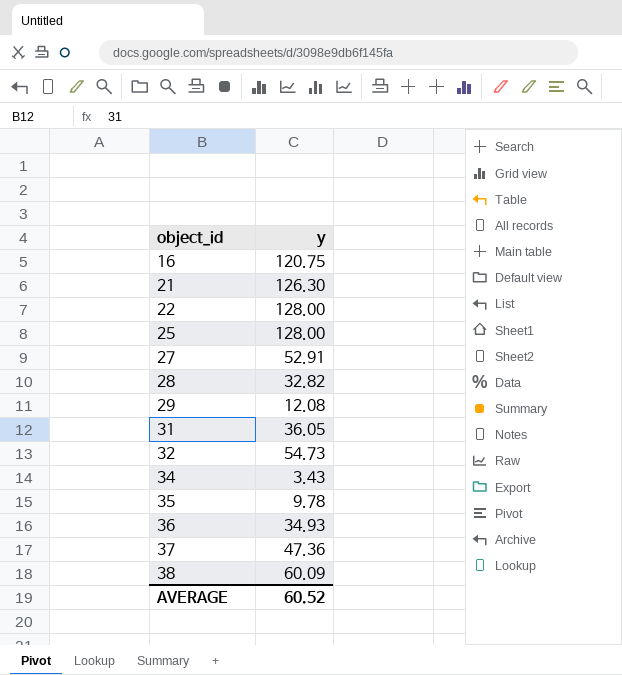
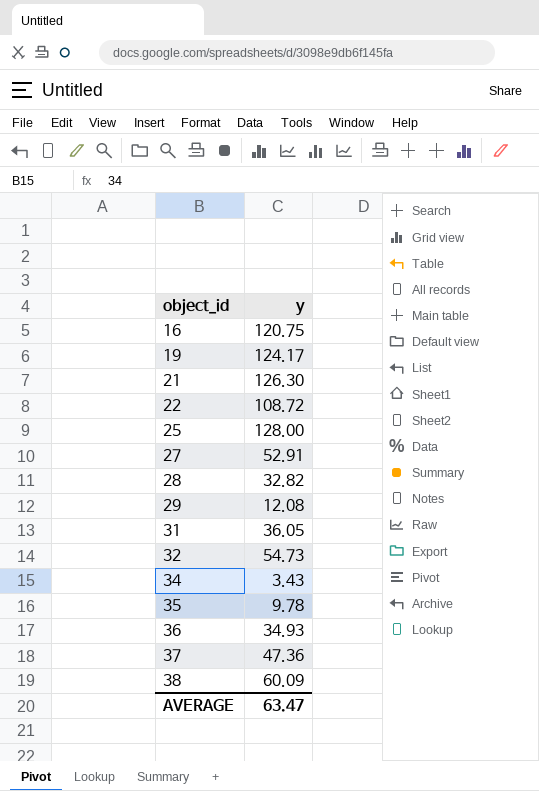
row 19: none -> 124.17
22 | y: 128.00 -> 108.72
AVERAGE | y: 60.52 -> 63.47

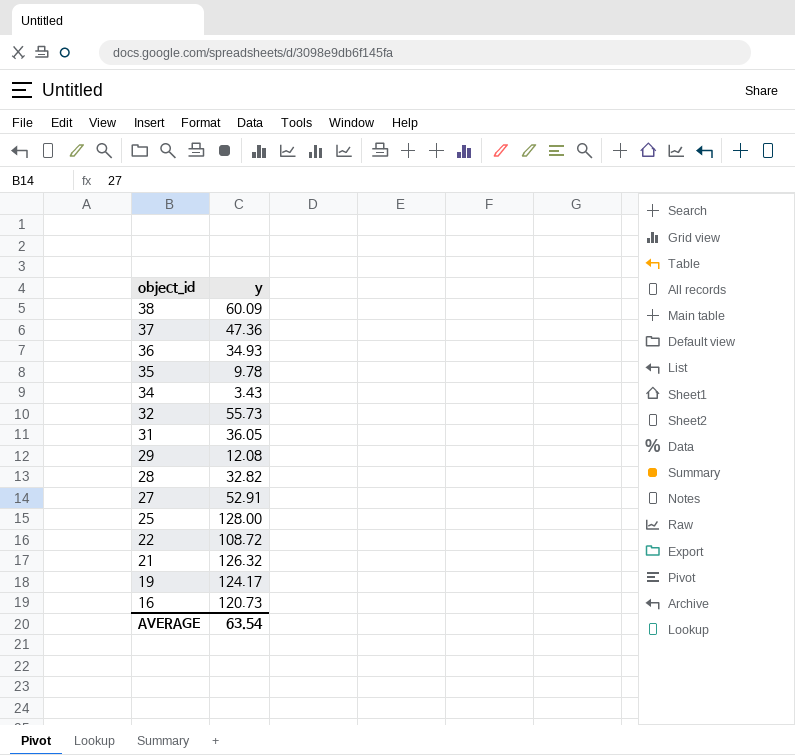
row order: object_id ascending -> object_id descending
32 | y: 54.73 -> 55.73
21 | y: 126.30 -> 126.32
16 | y: 120.75 -> 120.73
AVERAGE | y: 63.47 -> 63.54

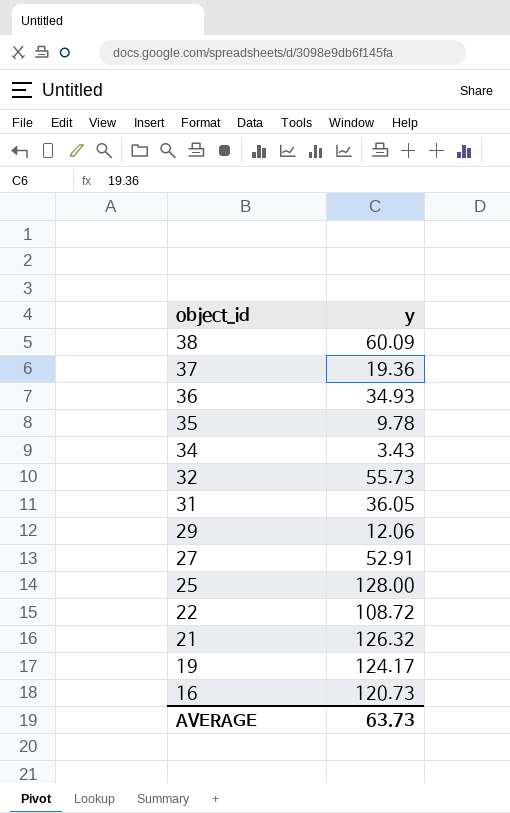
row 28: 32.82 -> none
37 | y: 47.36 -> 19.36
29 | y: 12.08 -> 12.06
AVERAGE | y: 63.54 -> 63.73

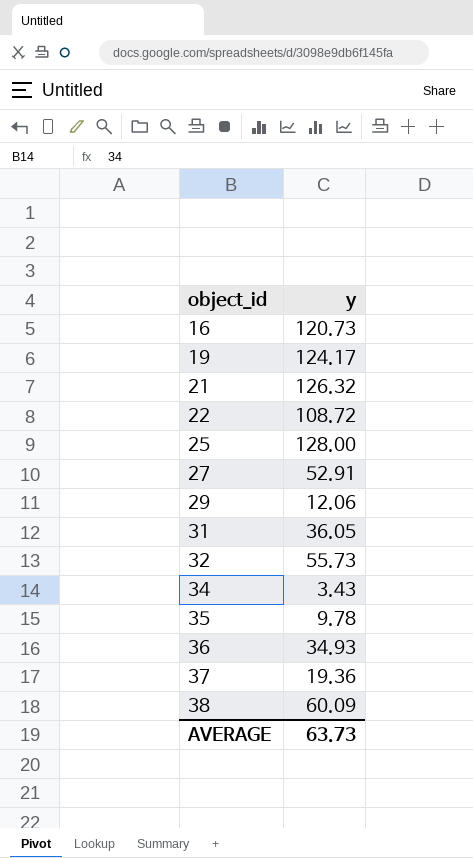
row order: object_id descending -> object_id ascending

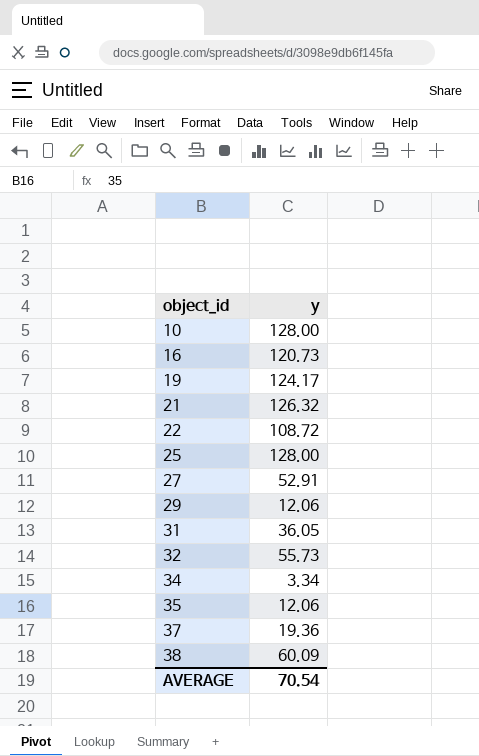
row 36: 34.93 -> none
row 10: none -> 128.00
34 | y: 3.43 -> 3.34
35 | y: 9.78 -> 12.06
AVERAGE | y: 63.73 -> 70.54

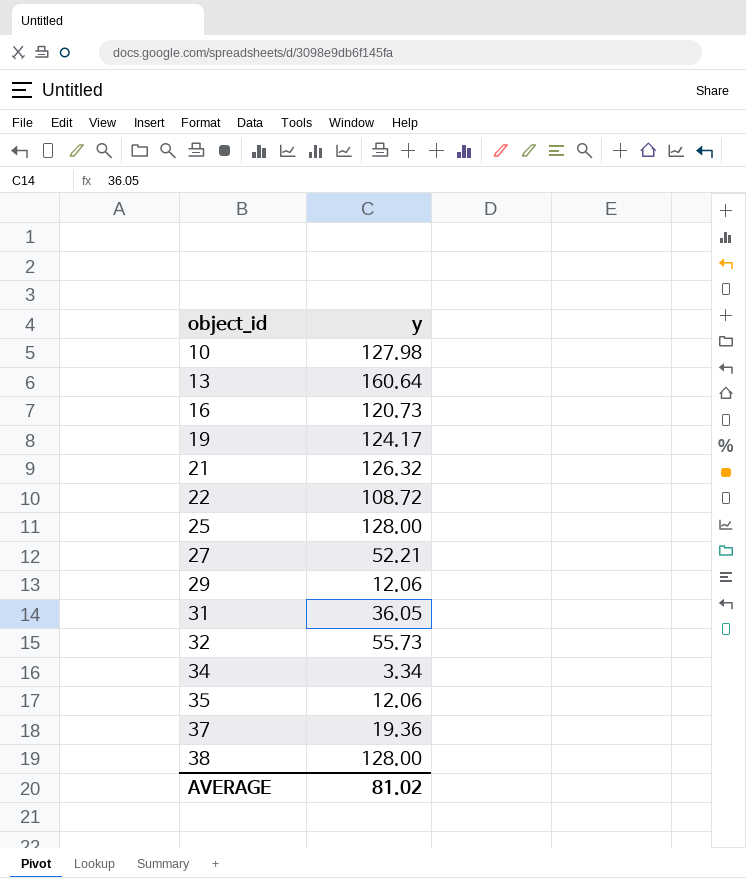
10 | y: 128.00 -> 127.98
row 13: none -> 160.64
27 | y: 52.91 -> 52.21
38 | y: 60.09 -> 128.00
AVERAGE | y: 70.54 -> 81.02

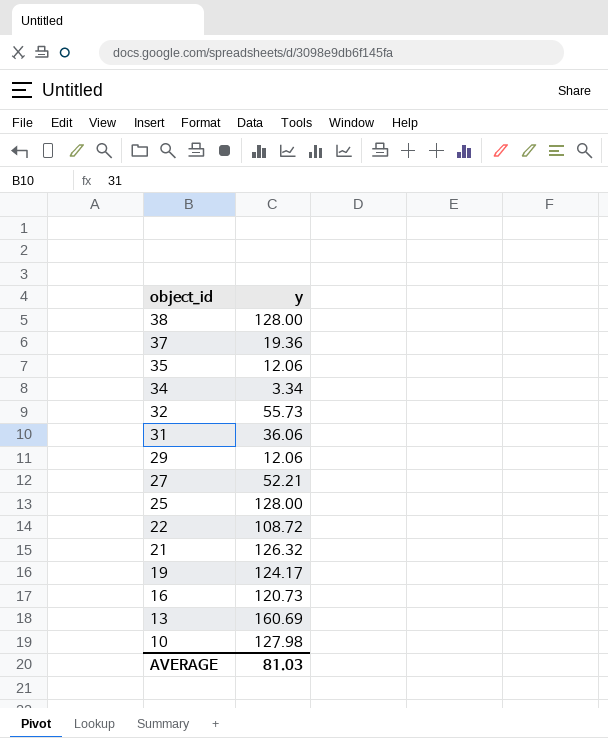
row order: object_id ascending -> object_id descending
31 | y: 36.05 -> 36.06
13 | y: 160.64 -> 160.69
AVERAGE | y: 81.02 -> 81.03

